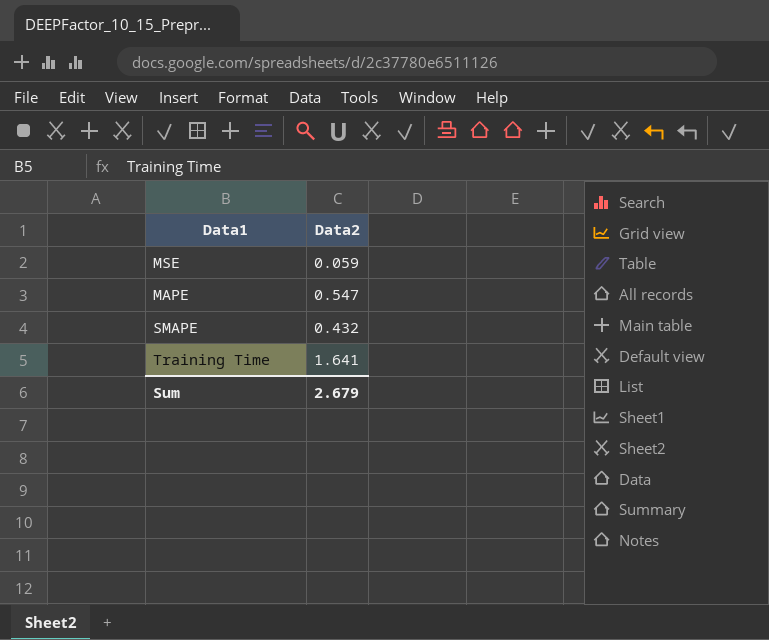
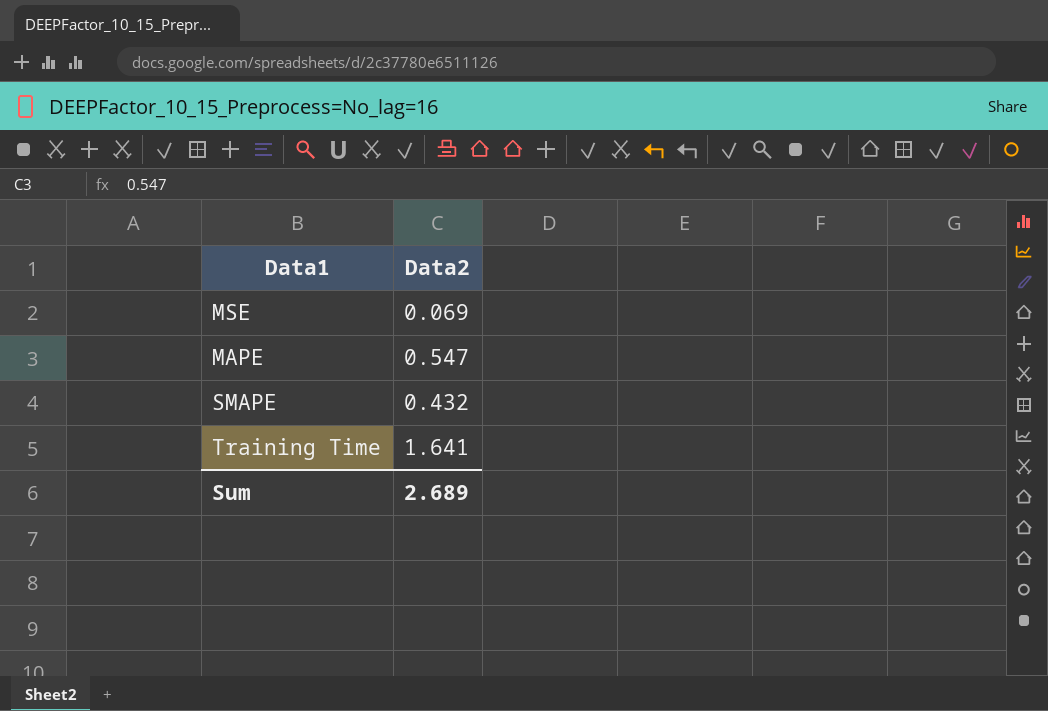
MSE | Data2: 0.059 -> 0.069
Sum | Data2: 2.679 -> 2.689

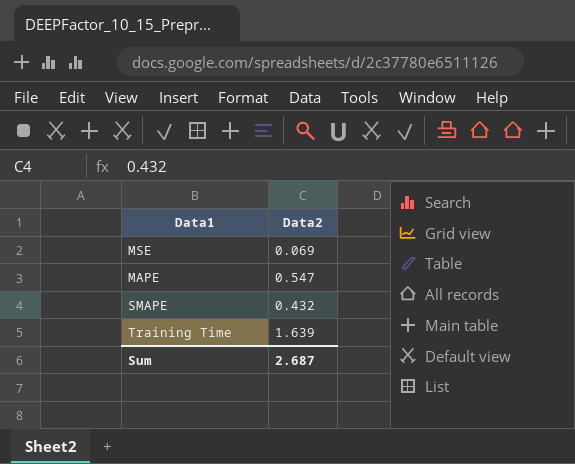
Training Time | Data2: 1.641 -> 1.639
Sum | Data2: 2.689 -> 2.687

